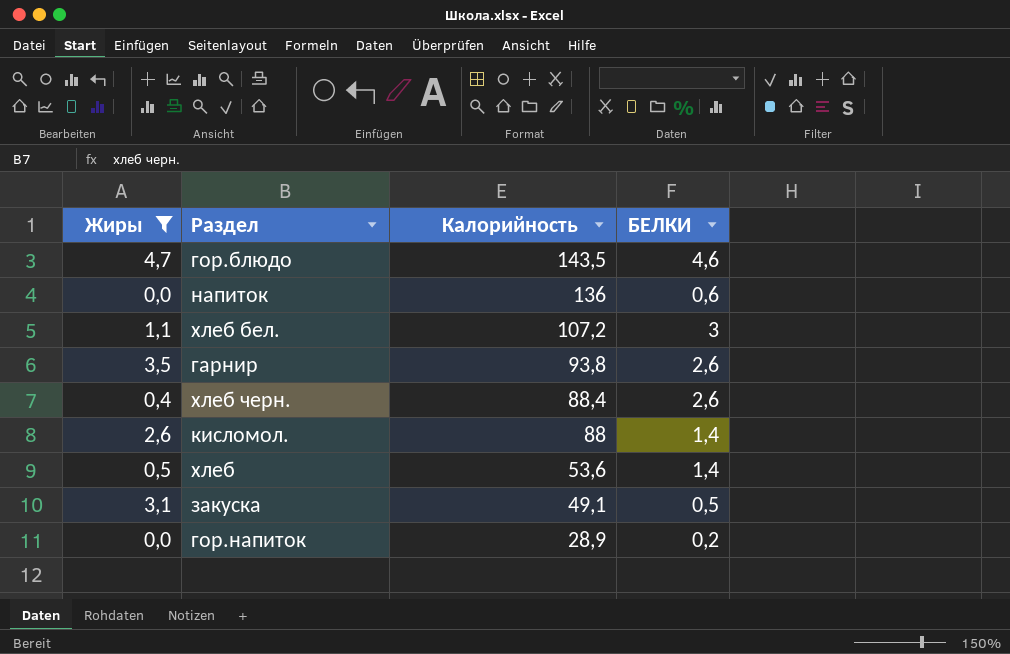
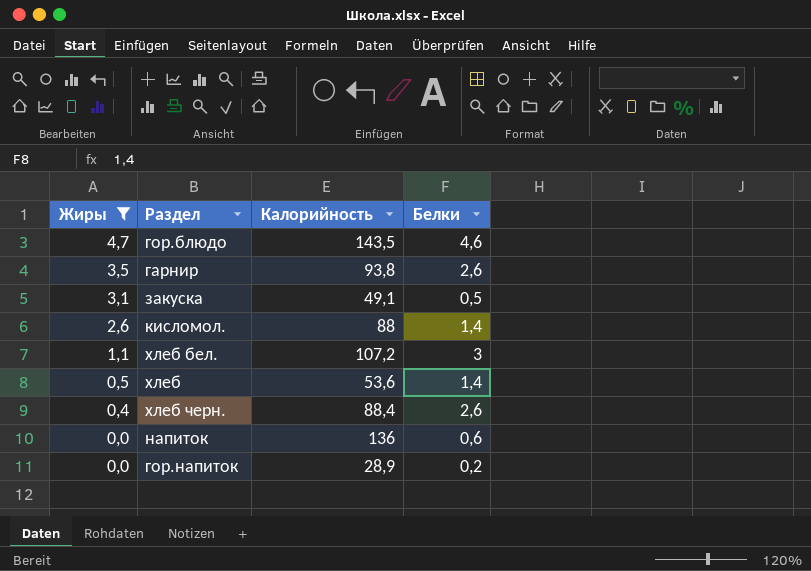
row order: Калорийность descending -> Жиры descending
column name: БЕЛКИ -> Белки

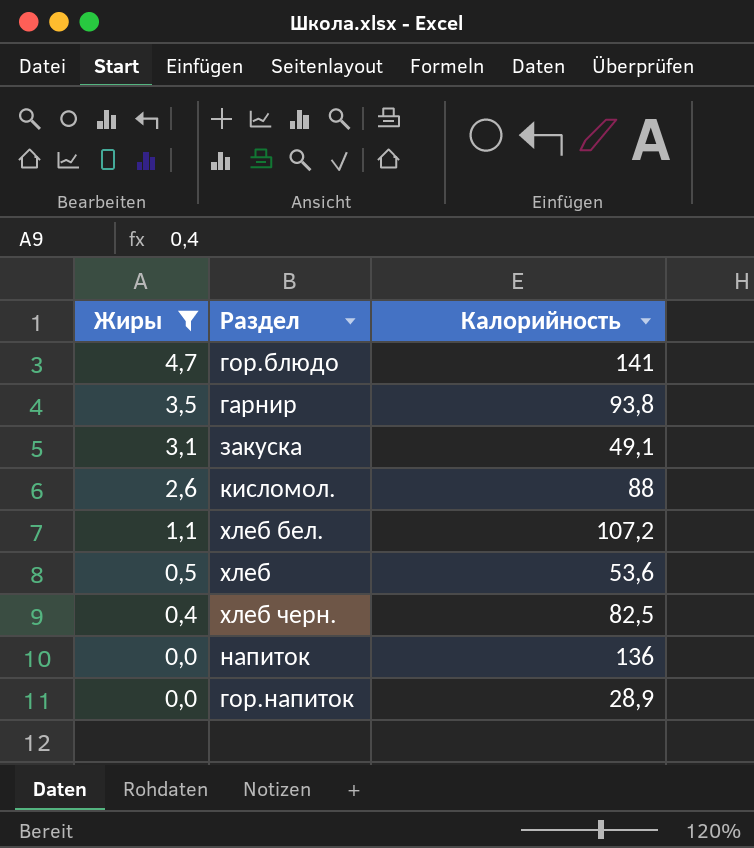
column Белки | position: 4 -> none
гор.блюдо | Калорийность: 143,5 -> 141
хлеб черн. | Калорийность: 88,4 -> 82,5

